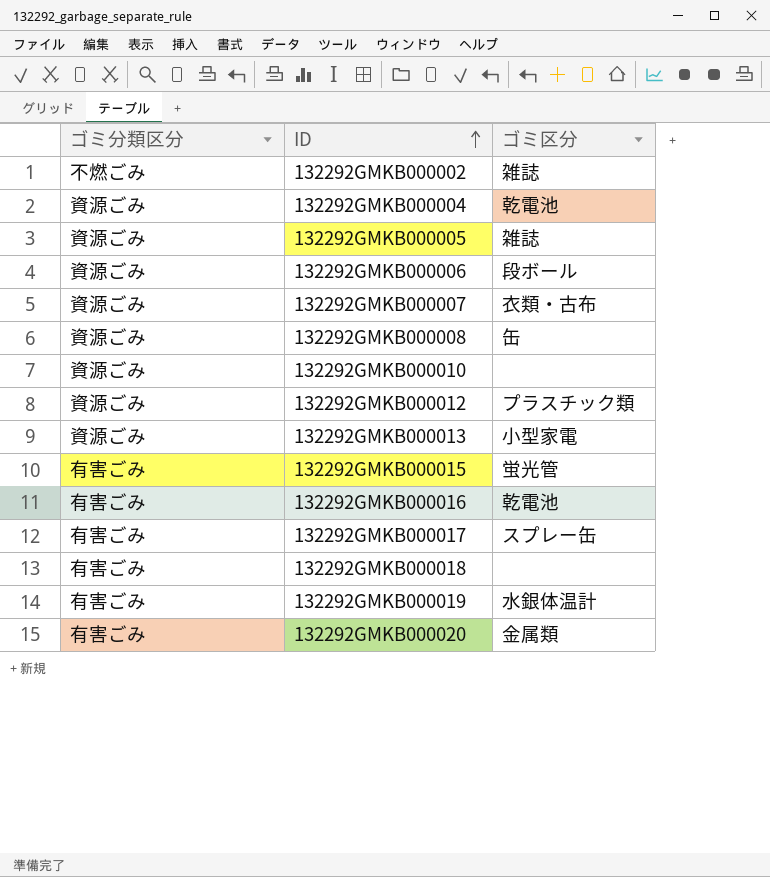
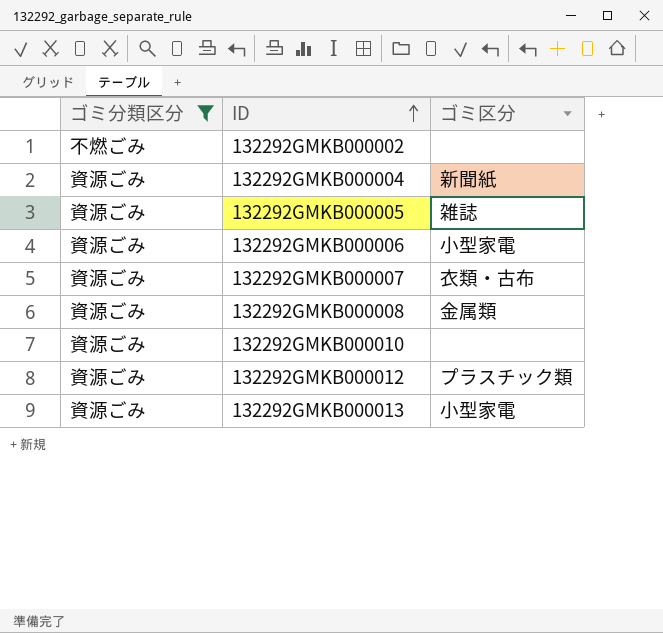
filter: none -> ゴミ分類区分 != 有害ごみ
132292GMKB000002 | ゴミ区分: 雑誌 -> none
132292GMKB000004 | ゴミ区分: 乾電池 -> 新聞紙
132292GMKB000006 | ゴミ区分: 段ボール -> 小型家電
132292GMKB000008 | ゴミ区分: 缶 -> 金属類

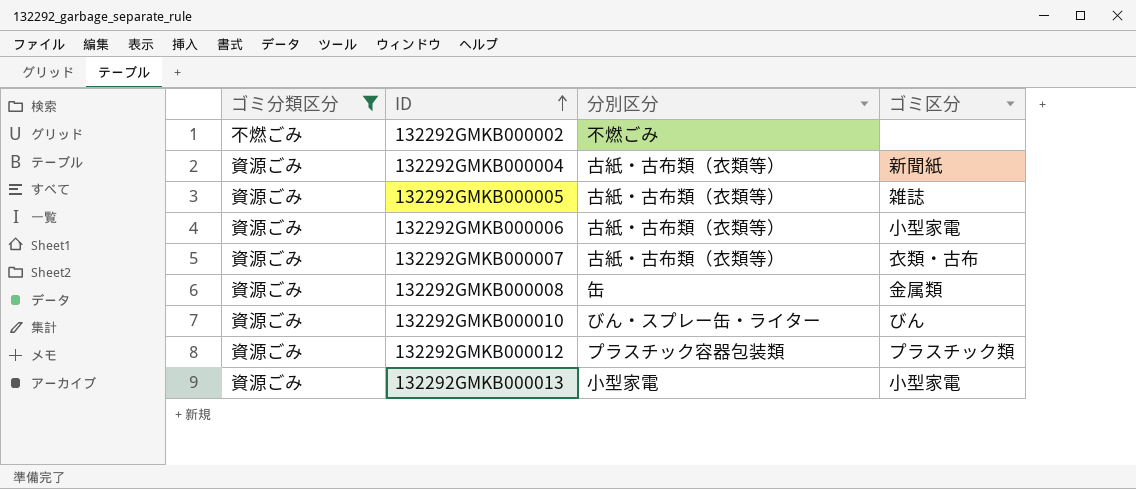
column 分別区分 | position: none -> 3
132292GMKB000010 | ゴミ区分: none -> びん

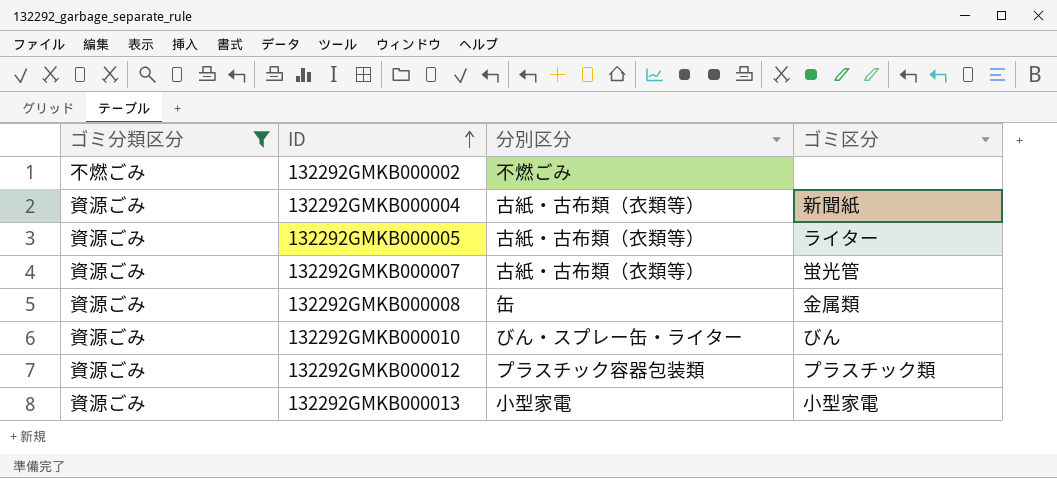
row 132292GMKB000006: 資源ごみ | 古紙・古布類（衣類等） | 小型家電 -> none
132292GMKB000005 | ゴミ区分: 雑誌 -> ライター
132292GMKB000007 | ゴミ区分: 衣類・古布 -> 蛍光管

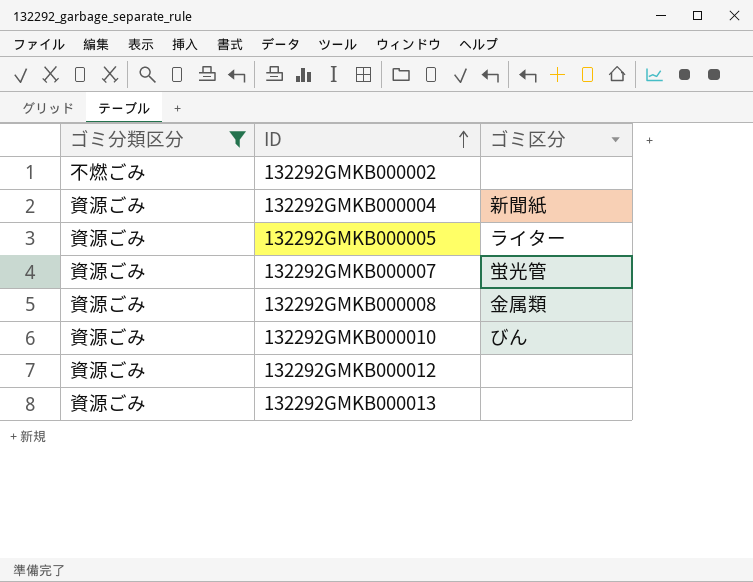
column 分別区分 | position: 3 -> none
132292GMKB000012 | ゴミ区分: プラスチック類 -> none
132292GMKB000013 | ゴミ区分: 小型家電 -> none

